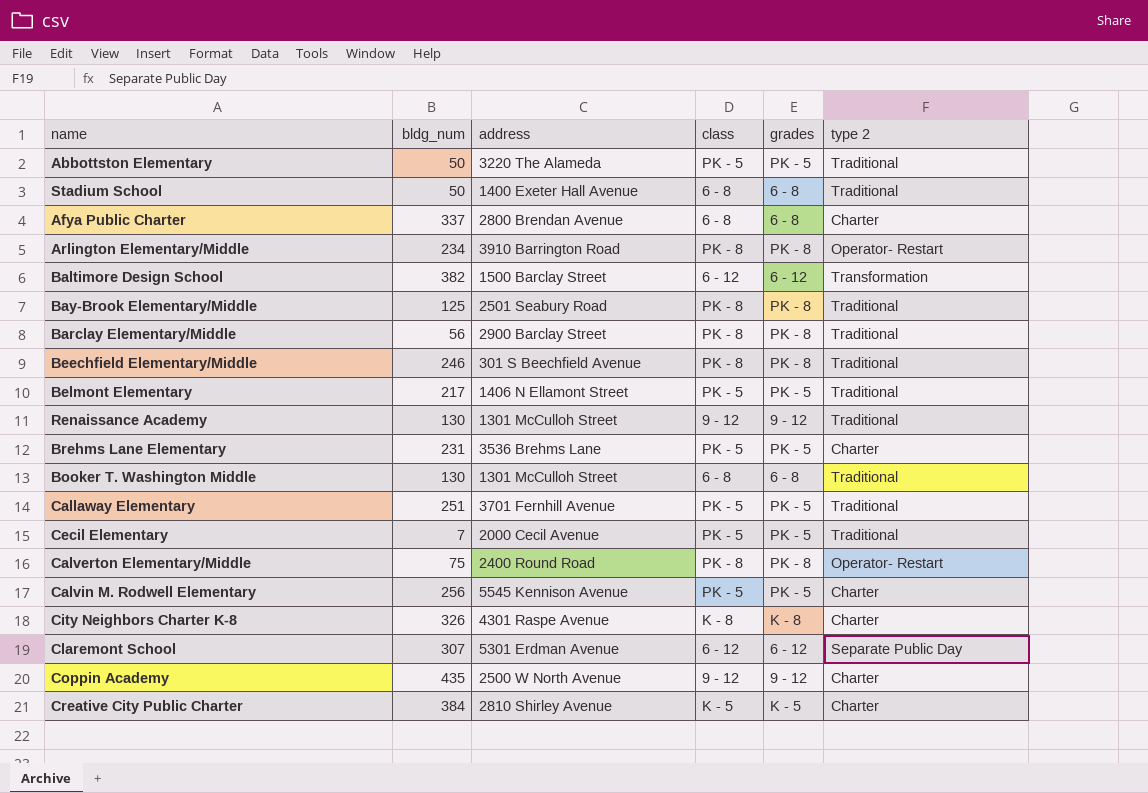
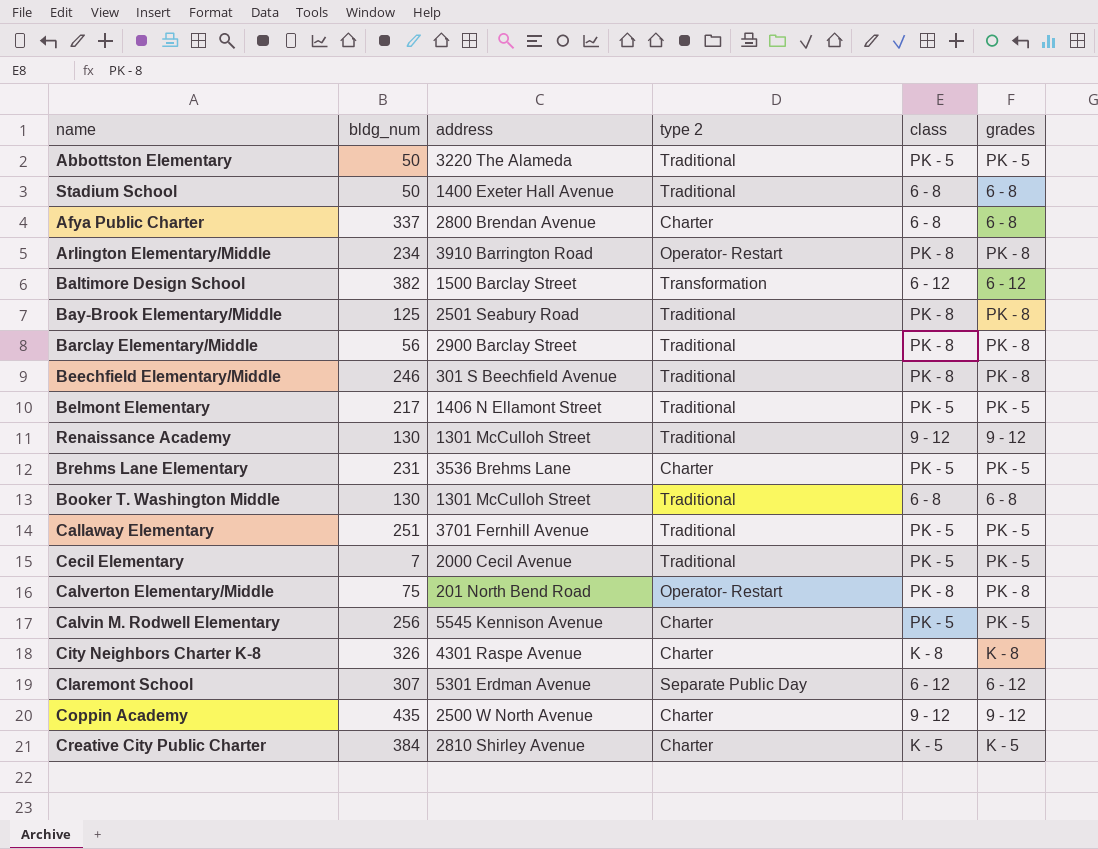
column type 2 | position: 6 -> 4
Calverton Elementary/Middle | address: 2400 Round Road -> 201 North Bend Road

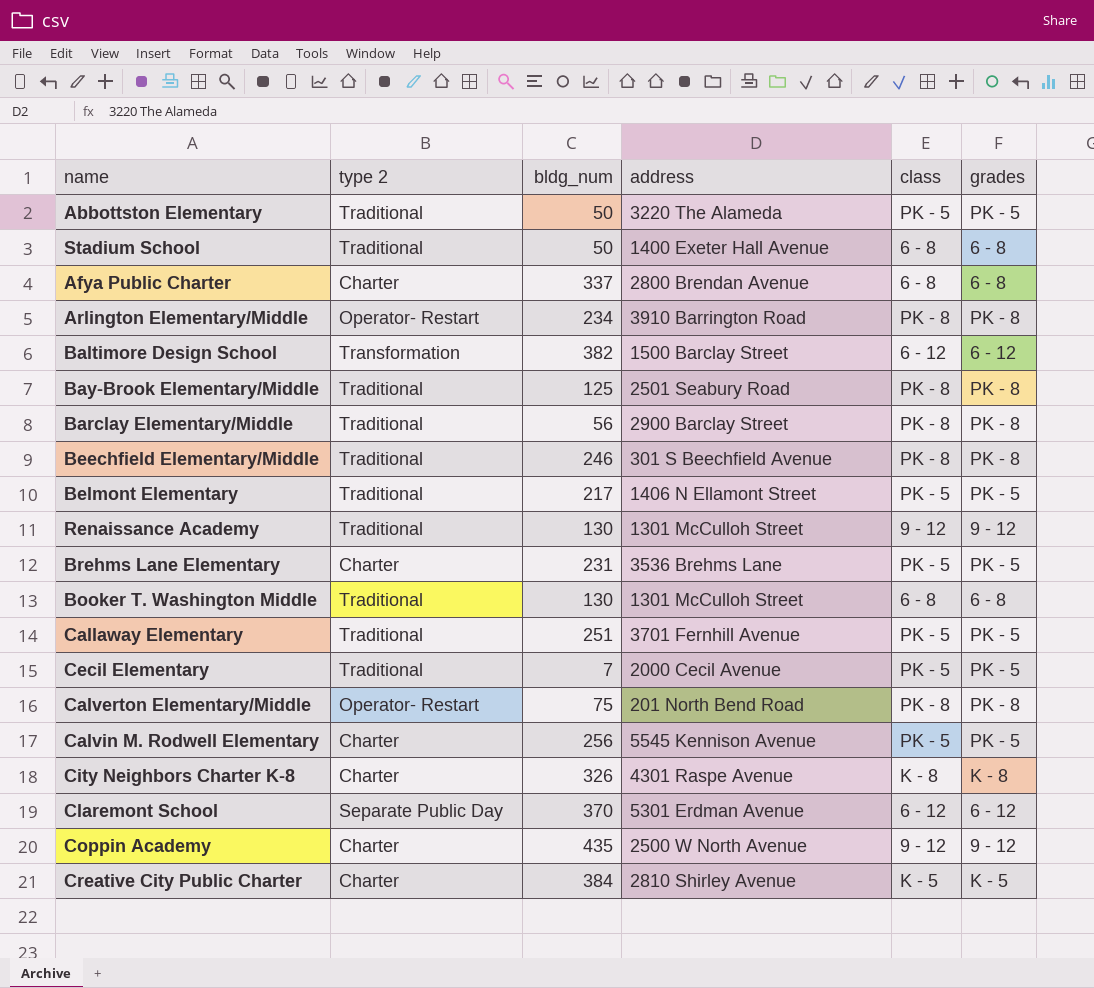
column type 2 | position: 4 -> 2
Claremont School | bldg_num: 307 -> 370

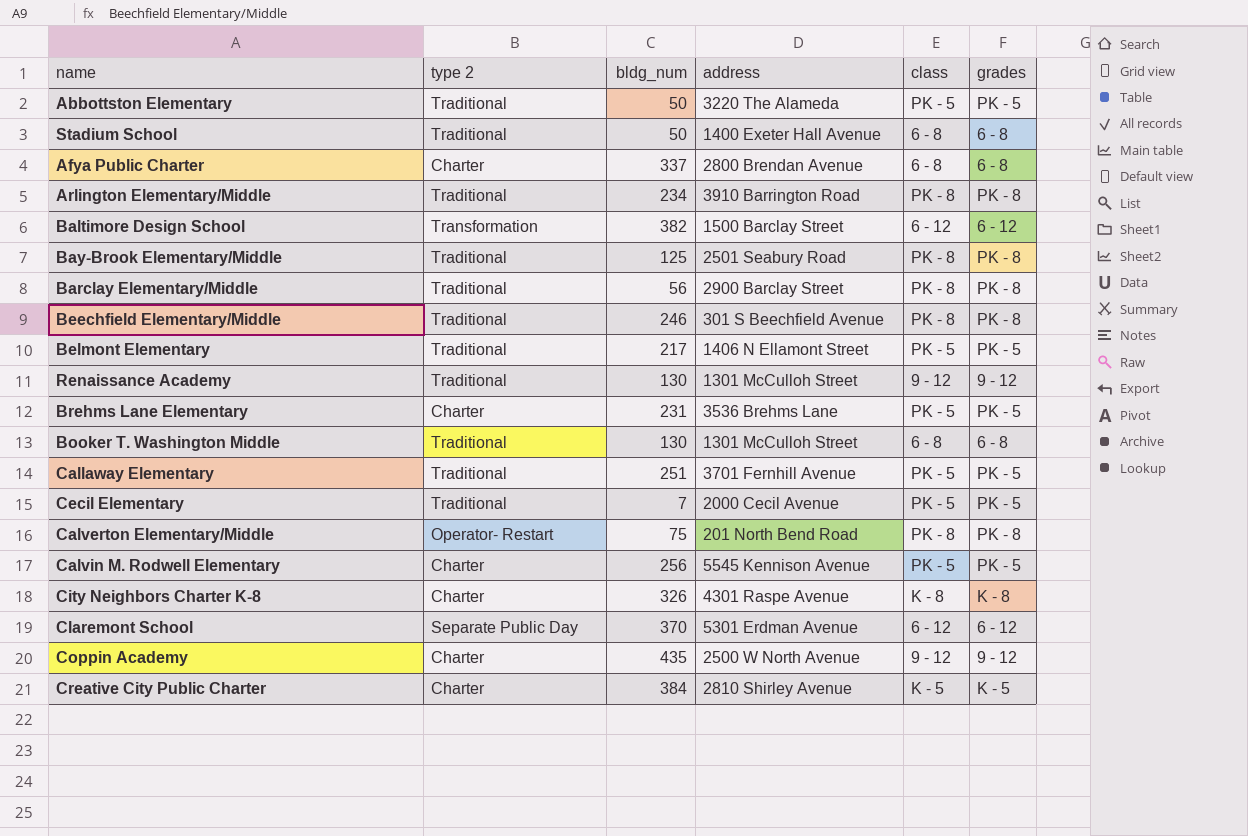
Arlington Elementary/Middle | type 2: Operator- Restart -> Traditional

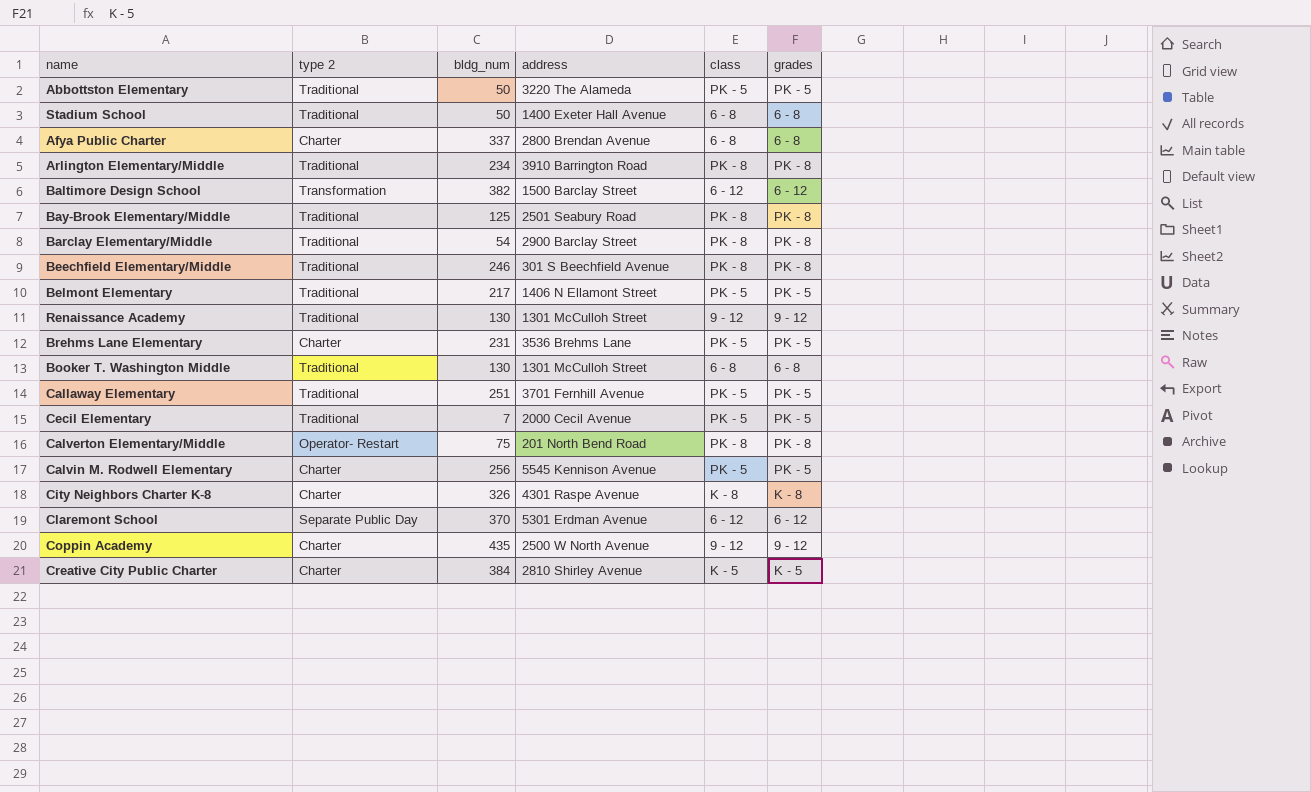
Barclay Elementary/Middle | bldg_num: 56 -> 54

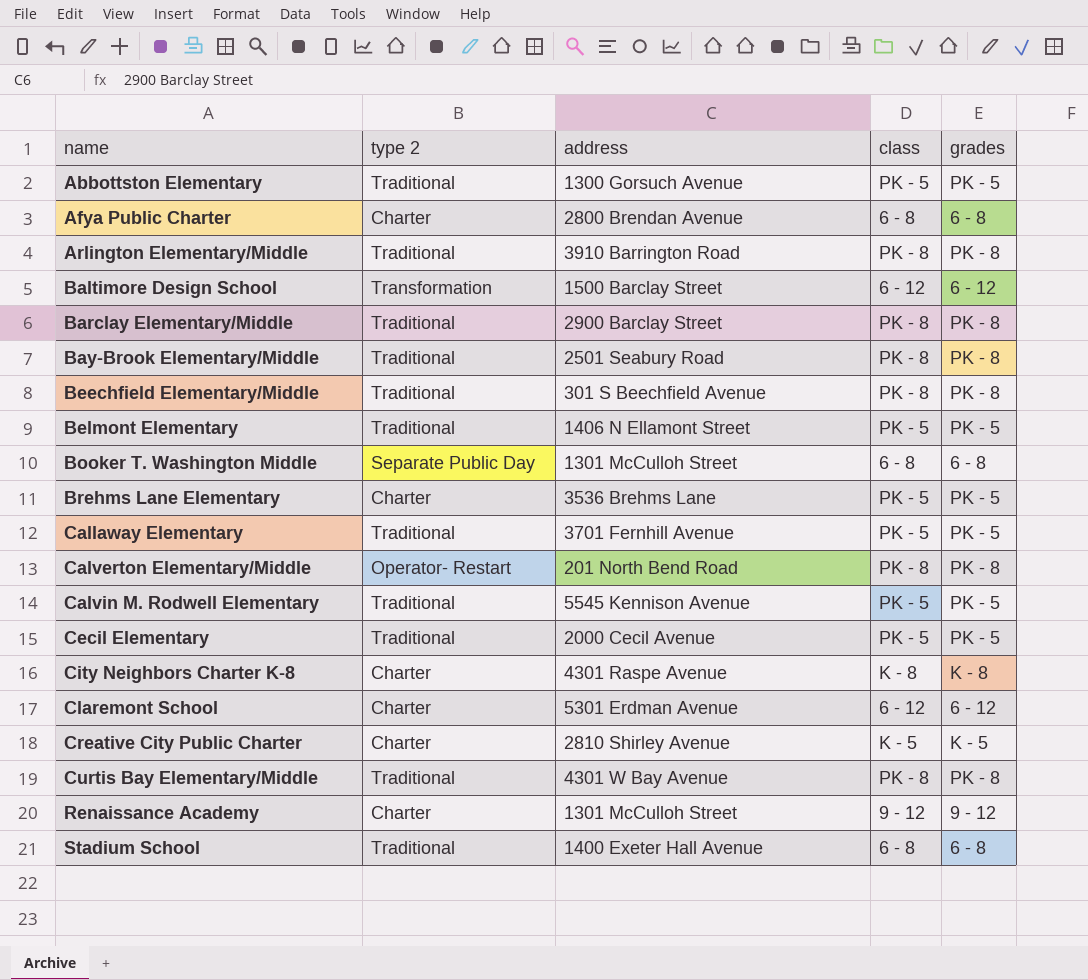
row order: none -> name ascending
column bldg_num | position: 3 -> none
row Coppin Academy: Charter | 435 | 2500 W North Avenue | 9 - 12 | 9 - 12 -> none
Abbottston Elementary | address: 3220 The Alameda -> 1300 Gorsuch Avenue
Booker T. Washington Middle | type 2: Traditional -> Separate Public Day
Calvin M. Rodwell Elementary | type 2: Charter -> Traditional
Claremont School | type 2: Separate Public Day -> Charter
row Curtis Bay Elementary/Middle: none -> Traditional | 4301 W Bay Avenue | PK - 8 | PK - 8
Renaissance Academy | type 2: Traditional -> Charter

